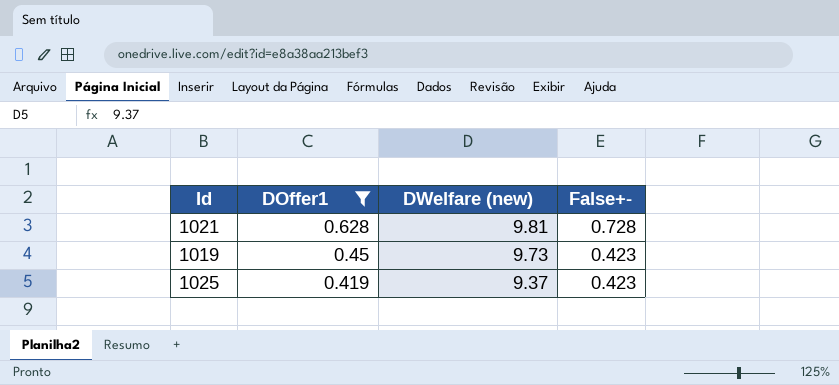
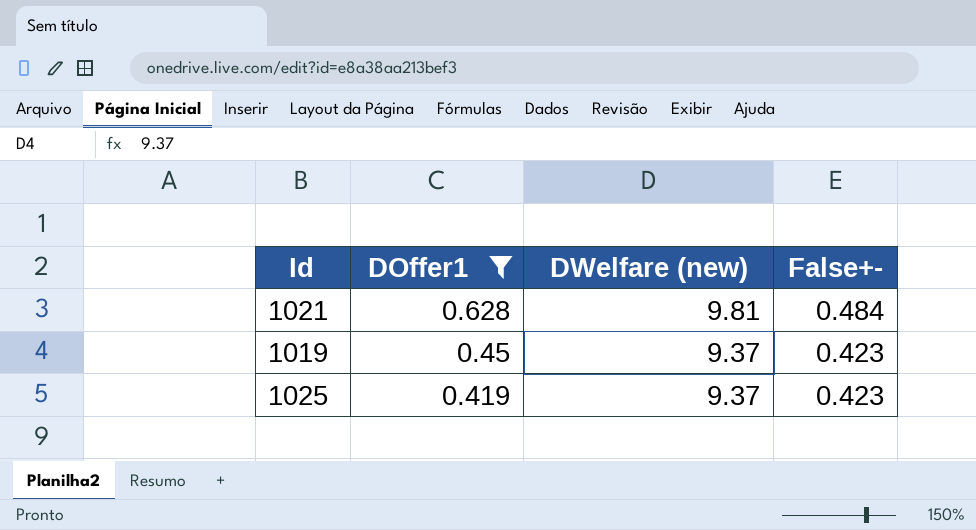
1021 | False+-: 0.728 -> 0.484
1019 | DWelfare (new): 9.73 -> 9.37

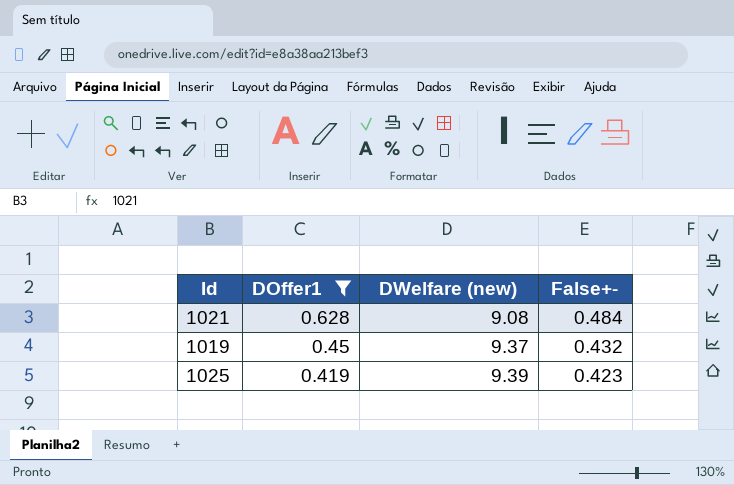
1021 | DWelfare (new): 9.81 -> 9.08
1019 | False+-: 0.423 -> 0.432
1025 | DWelfare (new): 9.37 -> 9.39

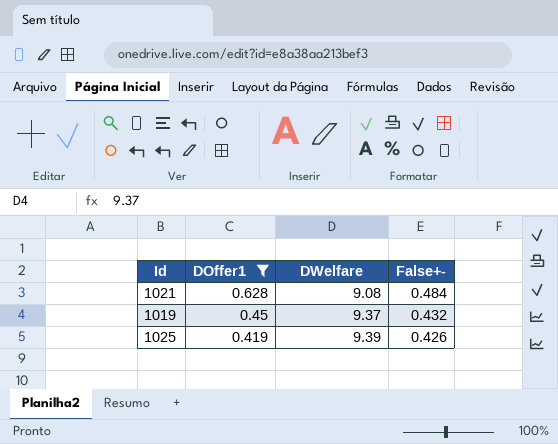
column name: DWelfare (new) -> DWelfare
1025 | False+-: 0.423 -> 0.426

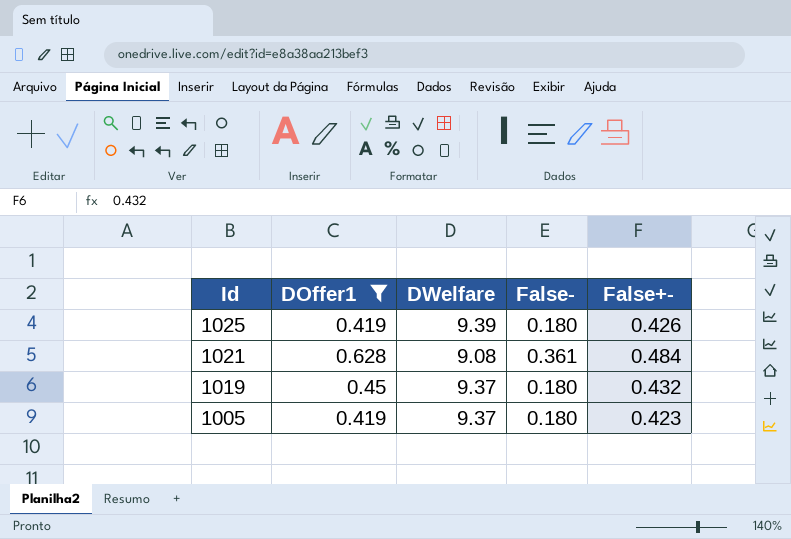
row order: DOffer1 descending -> Id descending
column False- | position: none -> 4
row 1005: none -> 0.419 | 9.37 | 0.180 | 0.423

